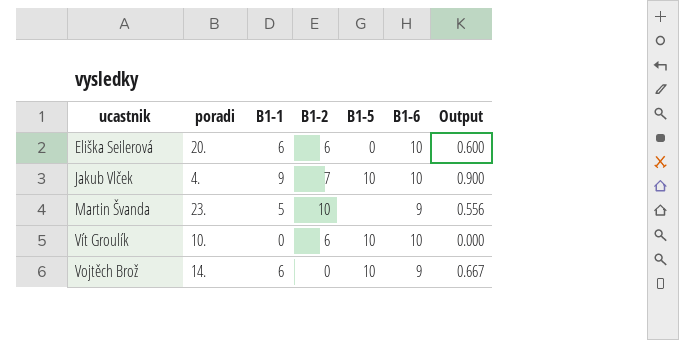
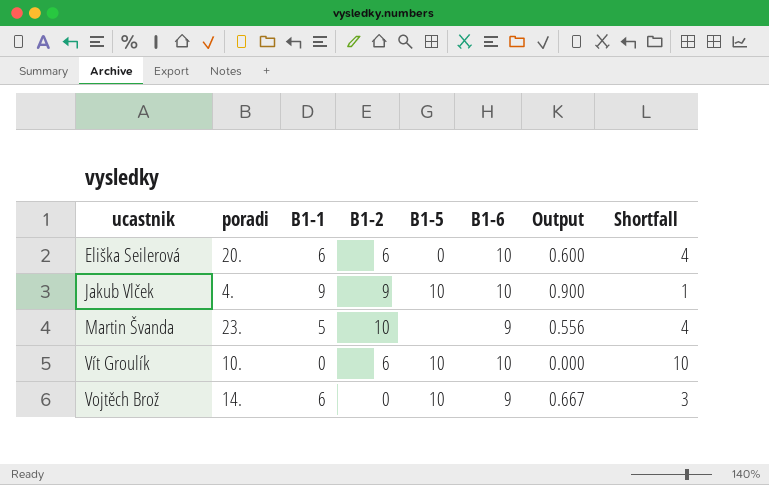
column Shortfall | formula: none -> [B1-6] - [B1-1]
Jakub Vlček | B1-2: 7 -> 9

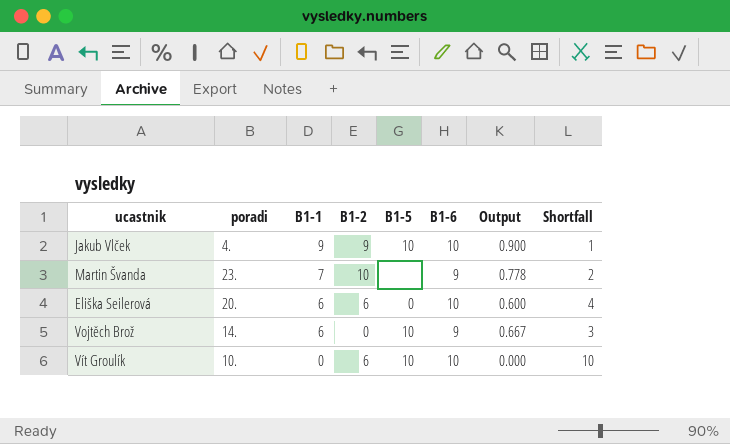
row order: ucastnik ascending -> B1-1 descending
Martin Švanda | B1-1: 5 -> 7
Martin Švanda | Output: 0.556 -> 0.778
Martin Švanda | Shortfall: 4 -> 2

